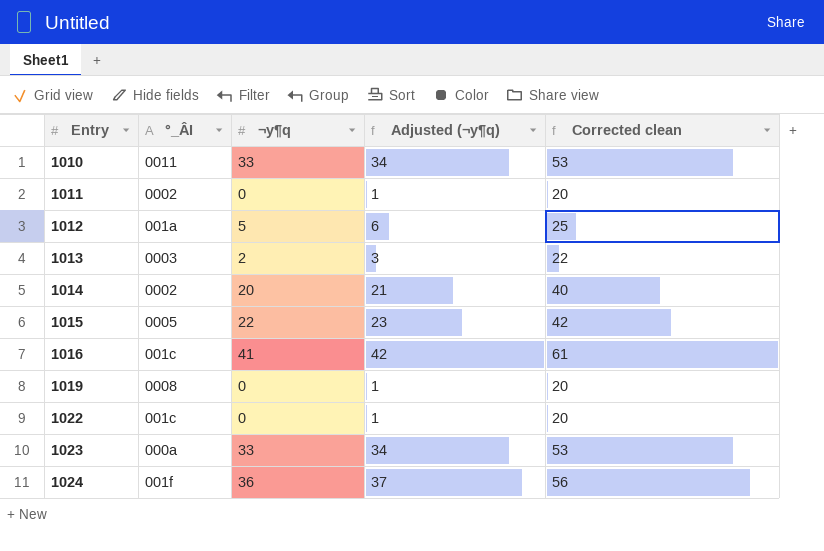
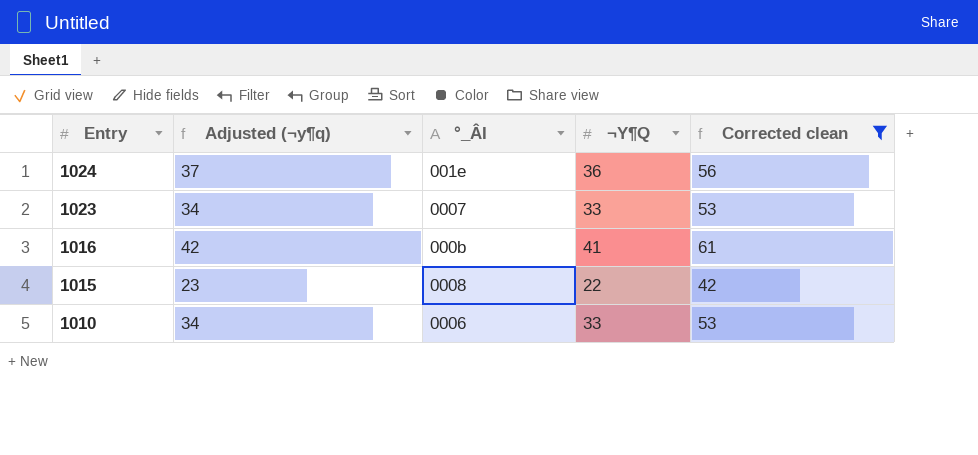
filter: none -> Corrected clean >= 42
row order: Entry ascending -> Entry descending
column Adjusted (¬y¶q) | position: 4 -> 2
column name: ¬y¶q -> ¬Y¶Q
1024 | °_ÂI: 001f -> 001e
1023 | °_ÂI: 000a -> 0007
1016 | °_ÂI: 001c -> 000b
1015 | °_ÂI: 0005 -> 0008
1010 | °_ÂI: 0011 -> 0006

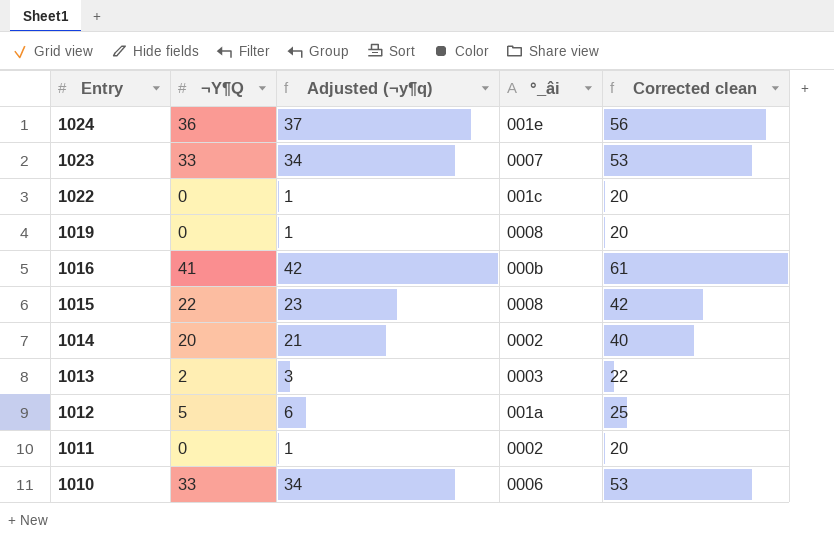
filter: Corrected clean >= 42 -> none
column ¬Y¶Q | position: 4 -> 2
column name: °_ÂI -> °_âi

